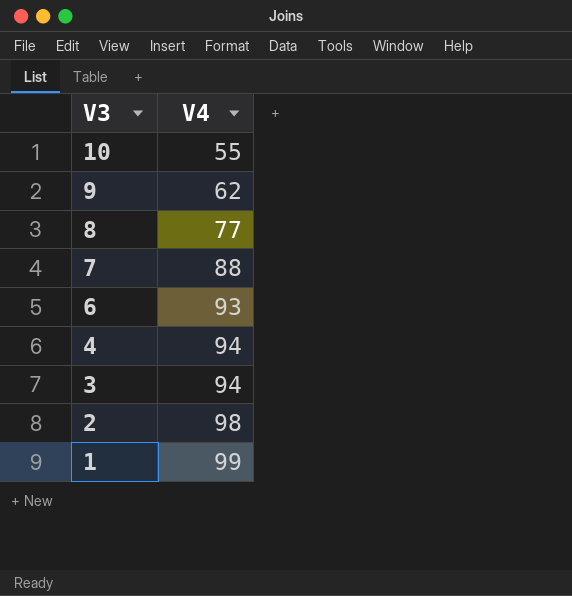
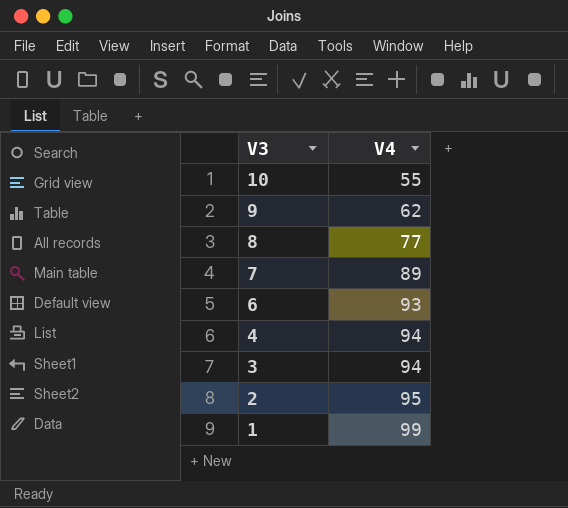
7 | V4: 88 -> 89
2 | V4: 98 -> 95

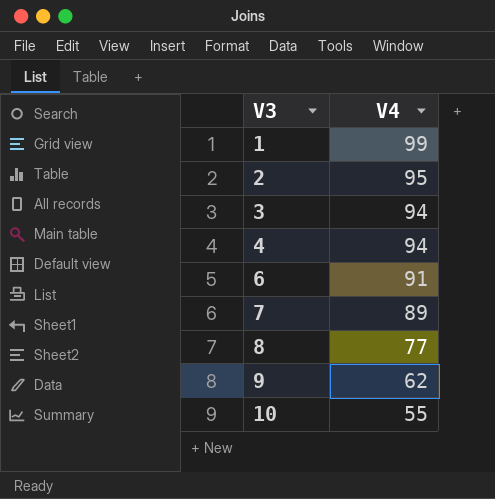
row order: V3 descending -> V3 ascending
6 | V4: 93 -> 91

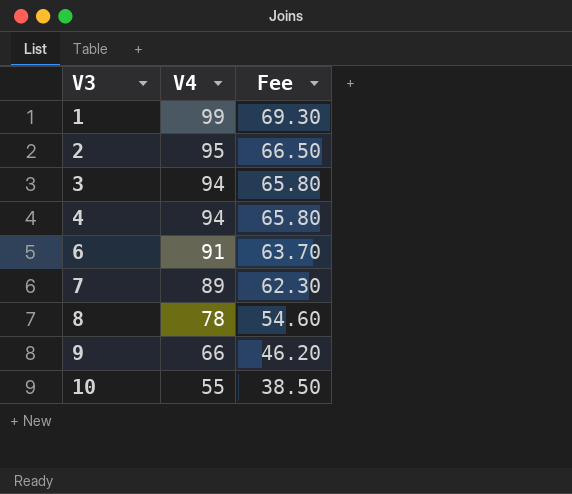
column Fee | formula: none -> [V4] * 0.7
8 | V4: 77 -> 78
9 | V4: 62 -> 66

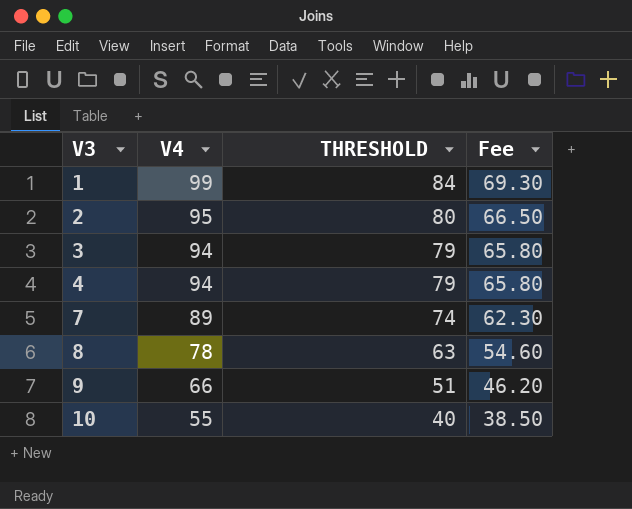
column THRESHOLD | formula: none -> [V4] - 15
row 6: 91 | 63.70 -> none

